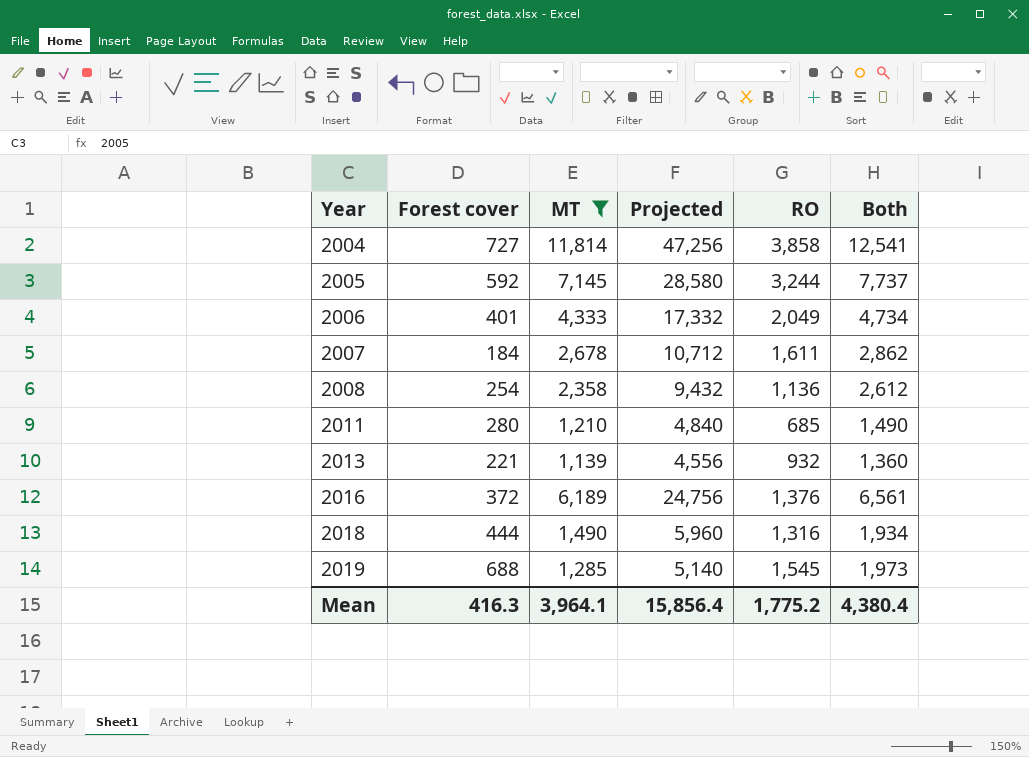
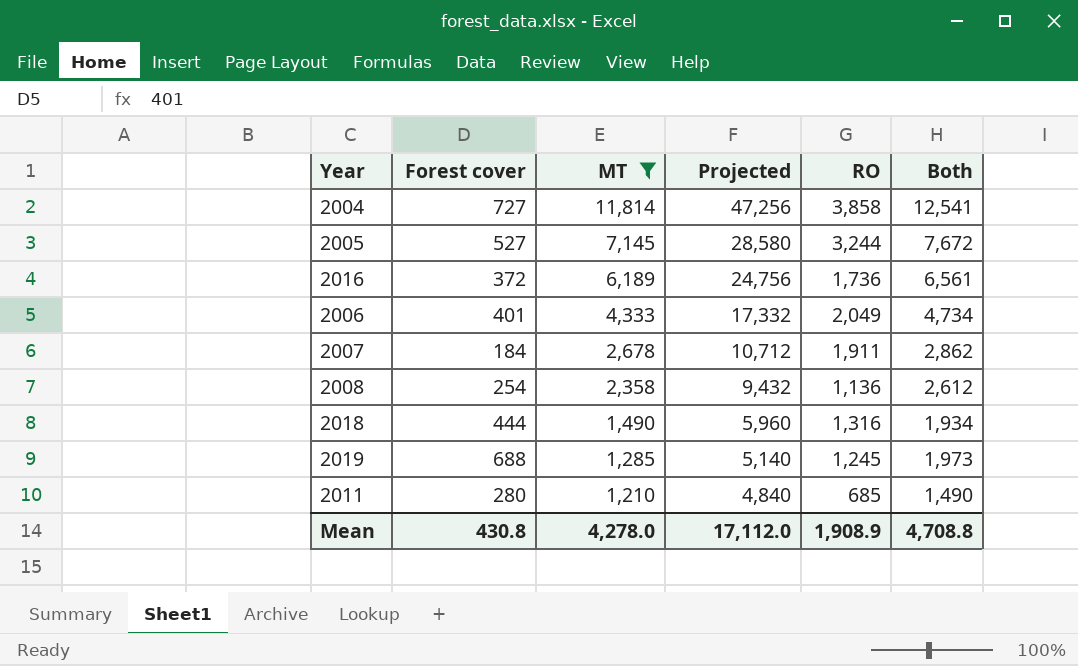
row order: Year ascending -> MT descending
row 2013: 221 | 1,139 | 4,556 | 932 | 1,360 -> none
2005 | Forest cover: 592 -> 527
2005 | Both: 7,737 -> 7,672
2016 | RO: 1,376 -> 1,736
2007 | RO: 1,611 -> 1,911
2019 | RO: 1,545 -> 1,245
Mean | Forest cover: 416.3 -> 430.8
Mean | MT: 3,964.1 -> 4,278.0
Mean | Projected: 15,856.4 -> 17,112.0
Mean | RO: 1,775.2 -> 1,908.9
Mean | Both: 4,380.4 -> 4,708.8

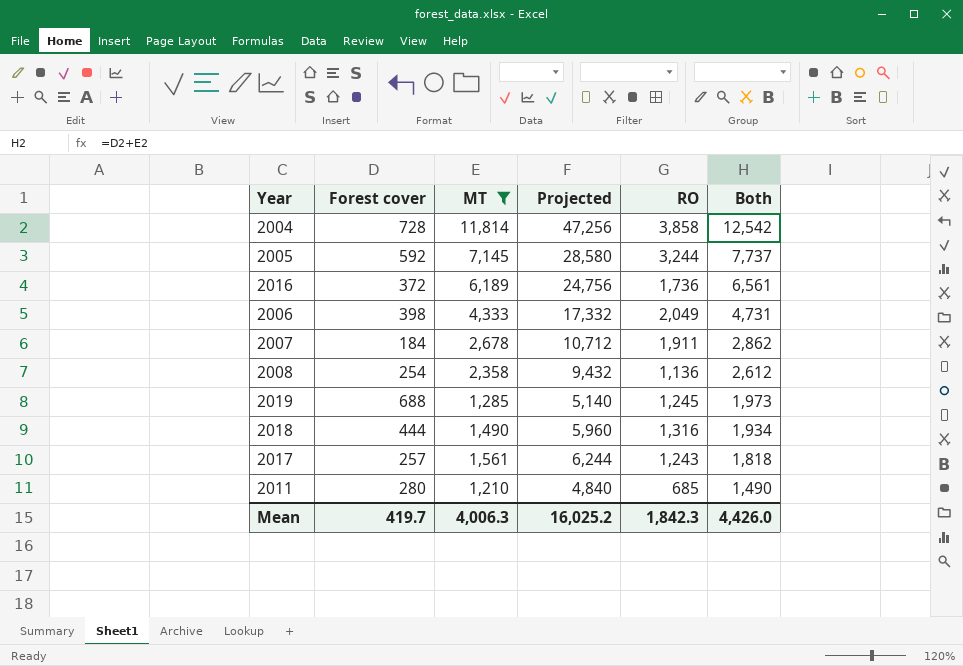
row order: MT descending -> Both descending
2004 | Forest cover: 727 -> 728
2004 | Both: 12,541 -> 12,542
2005 | Forest cover: 527 -> 592
2005 | Both: 7,672 -> 7,737
2006 | Forest cover: 401 -> 398
2006 | Both: 4,734 -> 4,731
row 2017: none -> 257 | 1,561 | 6,244 | 1,243 | 1,818
Mean | Forest cover: 430.8 -> 419.7
Mean | MT: 4,278.0 -> 4,006.3
Mean | Projected: 17,112.0 -> 16,025.2
Mean | RO: 1,908.9 -> 1,842.3
Mean | Both: 4,708.8 -> 4,426.0

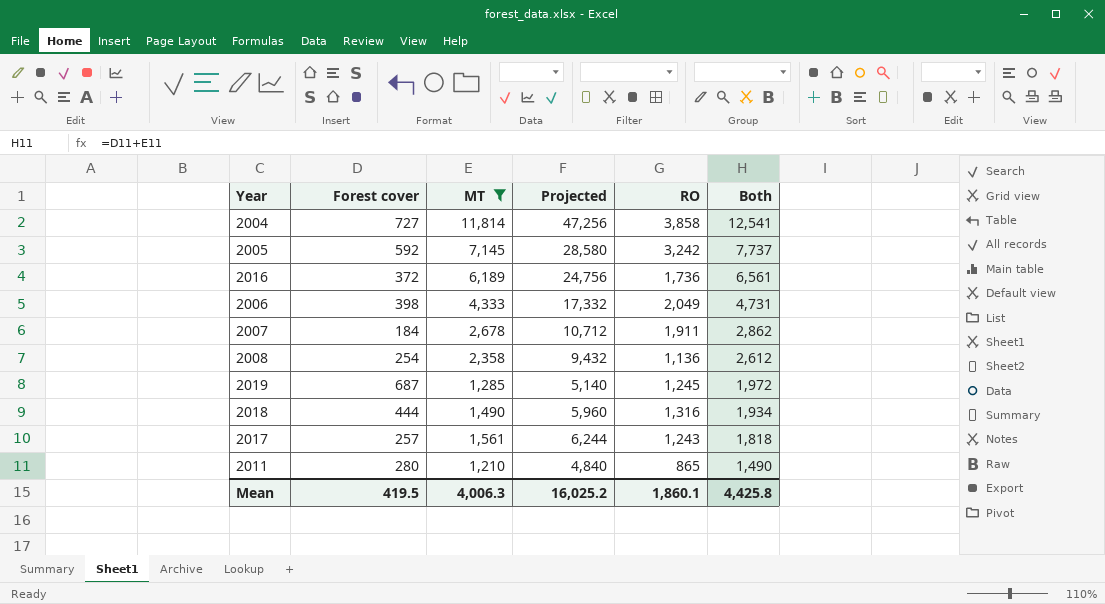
2004 | Forest cover: 728 -> 727
2004 | Both: 12,542 -> 12,541
2005 | RO: 3,244 -> 3,242
2019 | Forest cover: 688 -> 687
2019 | Both: 1,973 -> 1,972
2011 | RO: 685 -> 865
Mean | Forest cover: 419.7 -> 419.5
Mean | RO: 1,842.3 -> 1,860.1
Mean | Both: 4,426.0 -> 4,425.8

